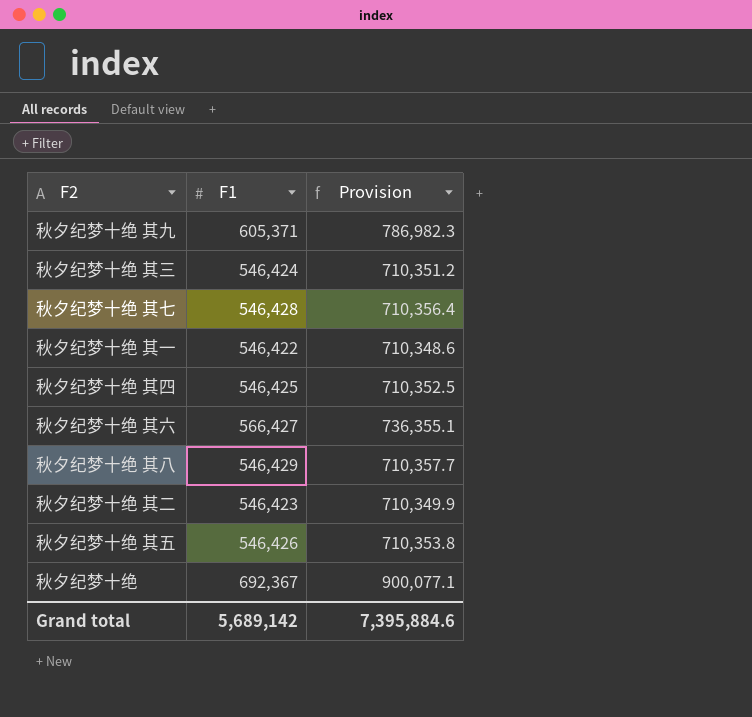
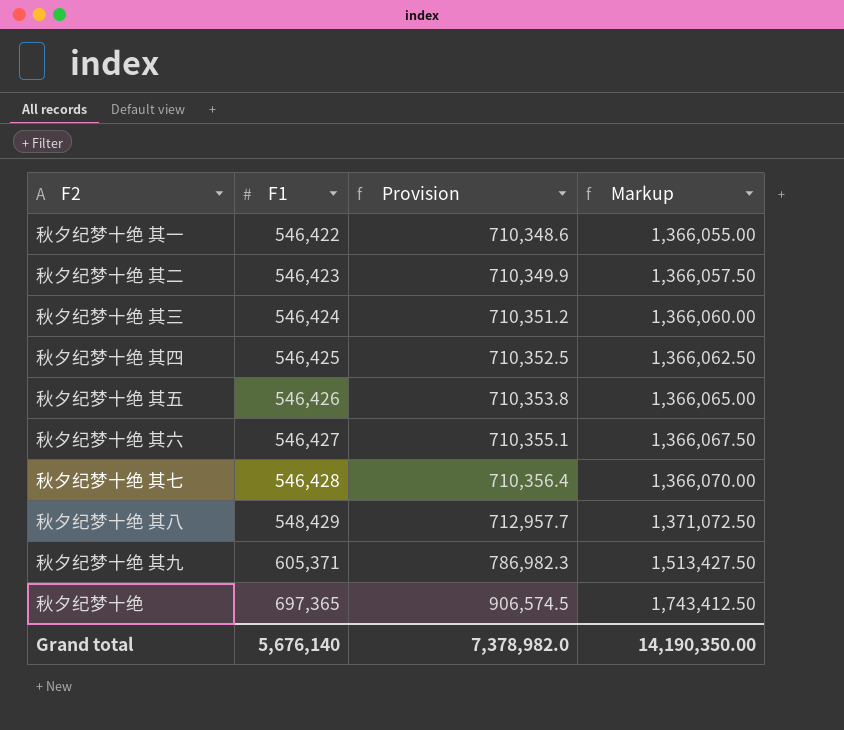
row order: none -> F1 ascending
column Markup | formula: none -> [F1] * 2.5
秋夕纪梦十绝 其六 | F1: 566,427 -> 546,427
秋夕纪梦十绝 其六 | Provision: 736,355.1 -> 710,355.1
秋夕纪梦十绝 其八 | F1: 546,429 -> 548,429
秋夕纪梦十绝 其八 | Provision: 710,357.7 -> 712,957.7
秋夕纪梦十绝 | F1: 692,367 -> 697,365
秋夕纪梦十绝 | Provision: 900,077.1 -> 906,574.5
Grand total | F1: 5,689,142 -> 5,676,140
Grand total | Provision: 7,395,884.6 -> 7,378,982.0

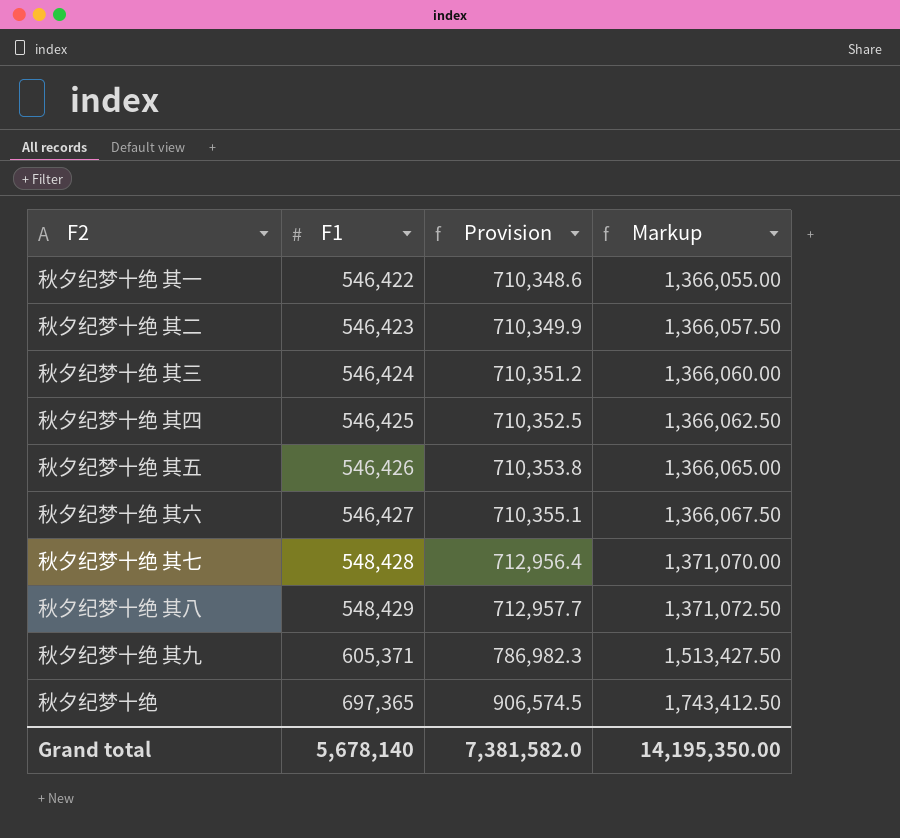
秋夕纪梦十绝 其七 | F1: 546,428 -> 548,428
秋夕纪梦十绝 其七 | Provision: 710,356.4 -> 712,956.4
秋夕纪梦十绝 其七 | Markup: 1,366,070.00 -> 1,371,070.00
Grand total | F1: 5,676,140 -> 5,678,140
Grand total | Provision: 7,378,982.0 -> 7,381,582.0
Grand total | Markup: 14,190,350.00 -> 14,195,350.00

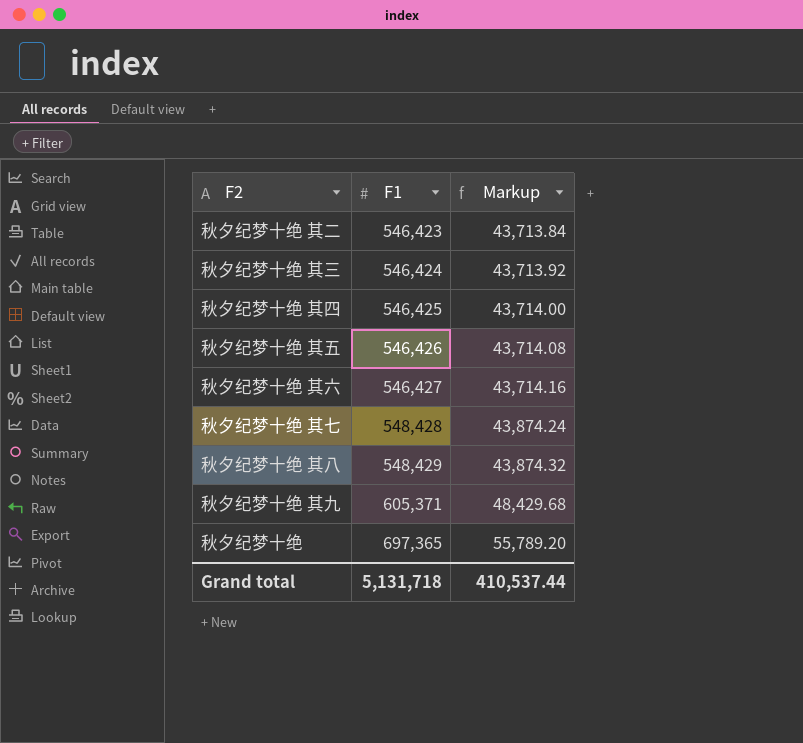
column Provision | formula: [F1] * 1.3 -> none
column Markup | formula: [F1] * 2.5 -> [F1] * 0.08
row 秋夕纪梦十绝 其一: 546,422 | 710,348.6 | 1,366,055.00 -> none
Grand total | F1: 5,678,140 -> 5,131,718
Grand total | Markup: 14,195,350.00 -> 410,537.44

